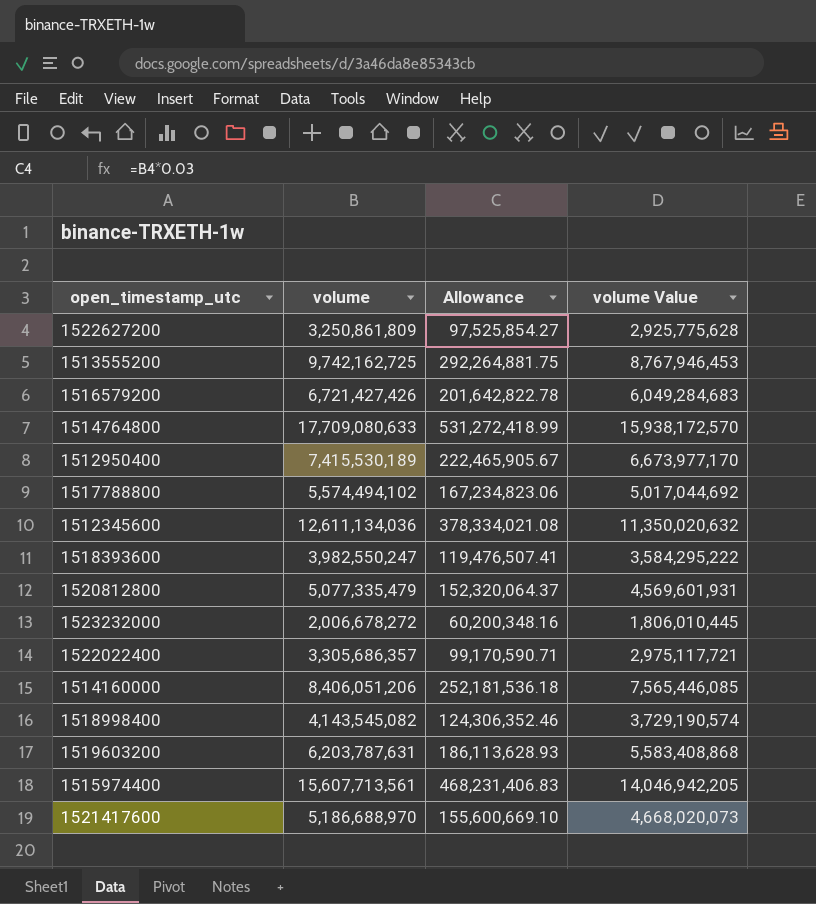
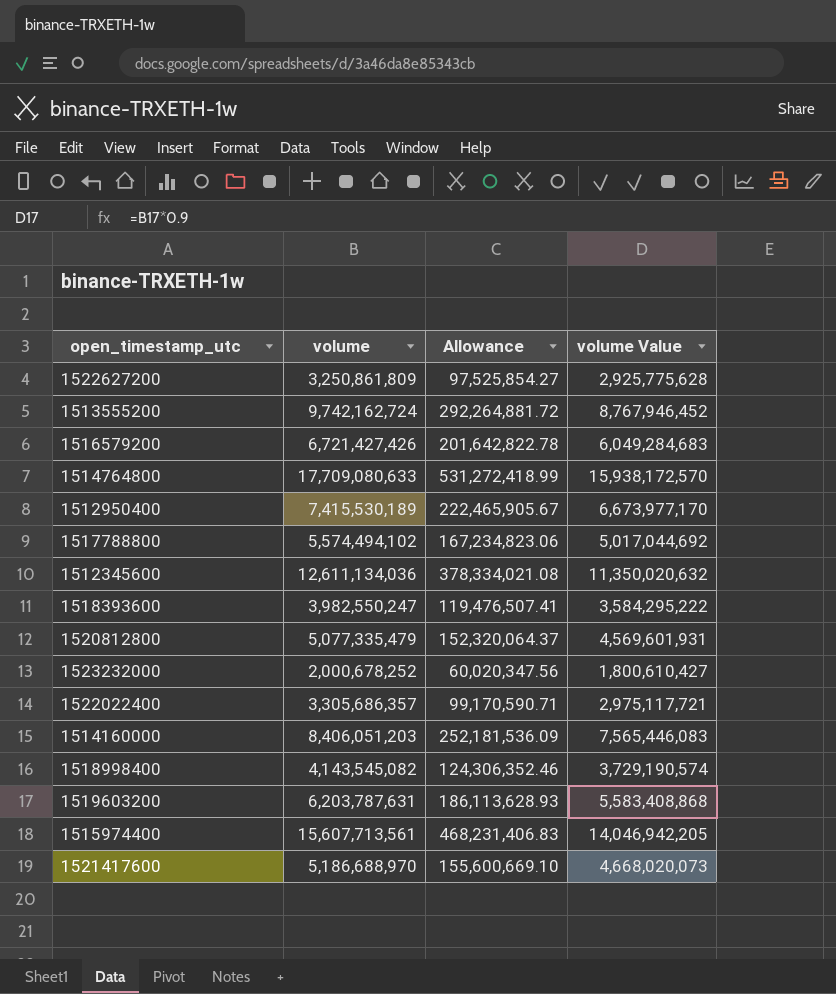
1513555200 | volume: 9,742,162,725 -> 9,742,162,724
1513555200 | Allowance: 292,264,881.75 -> 292,264,881.72
1513555200 | volume Value: 8,767,946,453 -> 8,767,946,452
1523232000 | volume: 2,006,678,272 -> 2,000,678,252
1523232000 | Allowance: 60,200,348.16 -> 60,020,347.56
1523232000 | volume Value: 1,806,010,445 -> 1,800,610,427
1514160000 | volume: 8,406,051,206 -> 8,406,051,203
1514160000 | Allowance: 252,181,536.18 -> 252,181,536.09
1514160000 | volume Value: 7,565,446,085 -> 7,565,446,083

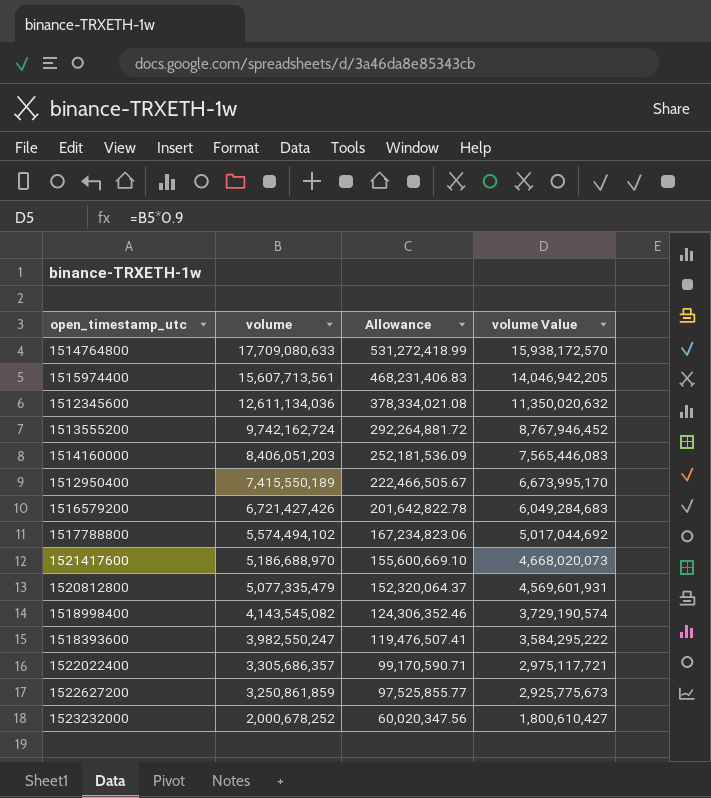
row order: none -> volume descending
row 1519603200: 6,203,787,631 | 186,113,628.93 | 5,583,408,868 -> none
1512950400 | volume: 7,415,530,189 -> 7,415,550,189
1512950400 | Allowance: 222,465,905.67 -> 222,466,505.67
1512950400 | volume Value: 6,673,977,170 -> 6,673,995,170
1522627200 | volume: 3,250,861,809 -> 3,250,861,859
1522627200 | Allowance: 97,525,854.27 -> 97,525,855.77
1522627200 | volume Value: 2,925,775,628 -> 2,925,775,673

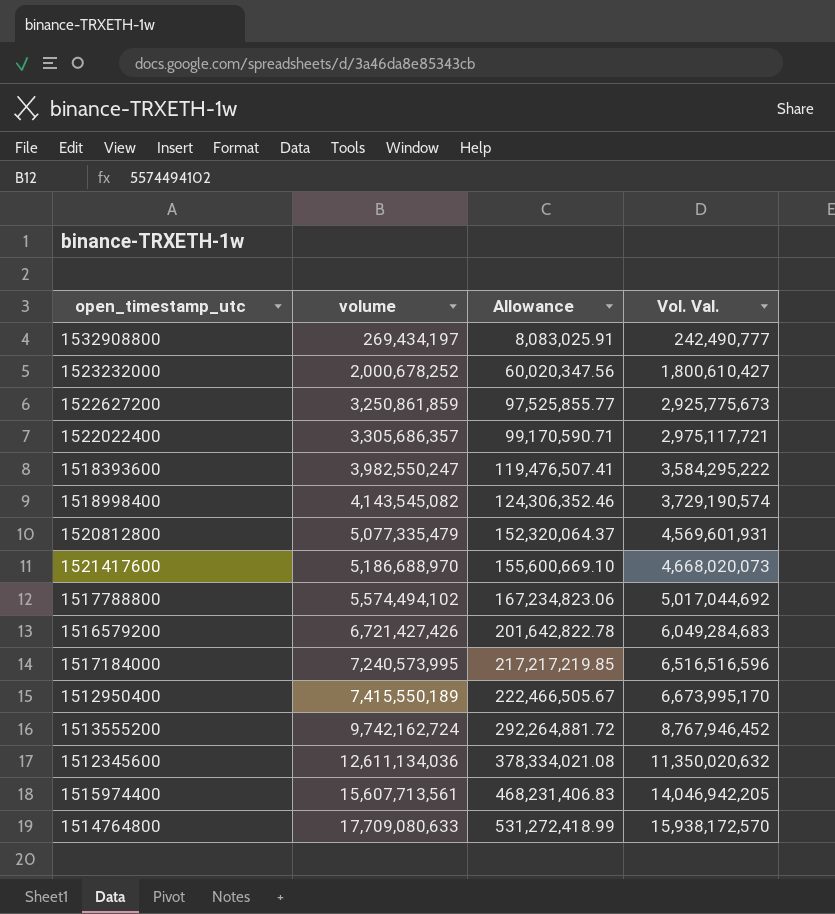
row order: volume descending -> volume ascending
column name: volume Value -> Vol. Val.
row 1514160000: 8,406,051,203 | 252,181,536.09 | 7,565,446,083 -> none
row 1532908800: none -> 269,434,197 | 8,083,025.91 | 242,490,777
row 1517184000: none -> 7,240,573,995 | 217,217,219.85 | 6,516,516,596

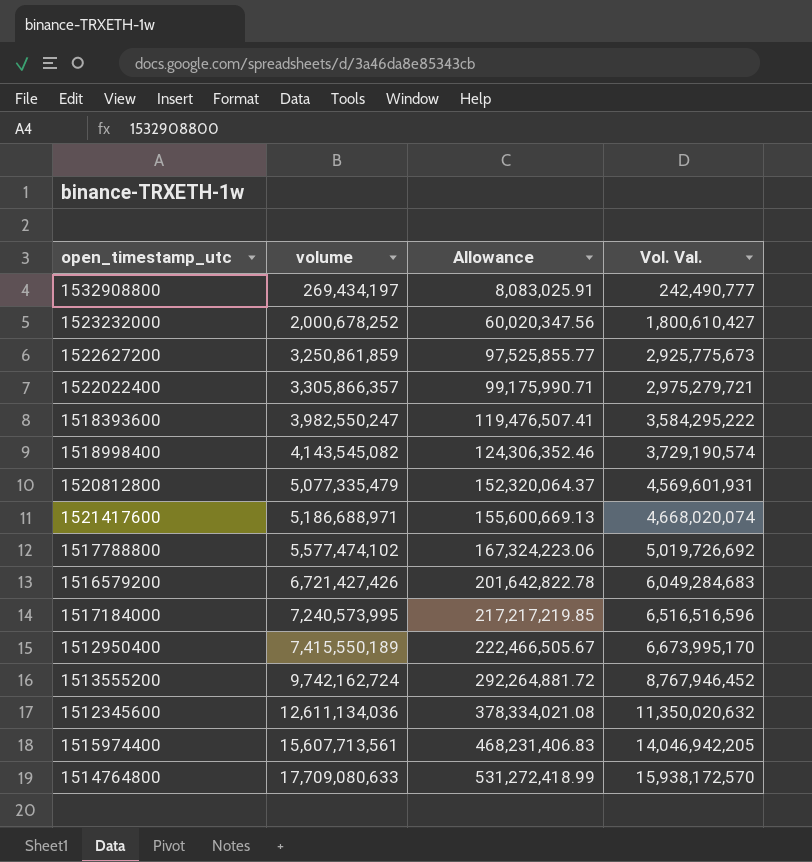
1522022400 | volume: 3,305,686,357 -> 3,305,866,357
1522022400 | Allowance: 99,170,590.71 -> 99,175,990.71
1522022400 | Vol. Val.: 2,975,117,721 -> 2,975,279,721
1521417600 | volume: 5,186,688,970 -> 5,186,688,971
1521417600 | Allowance: 155,600,669.10 -> 155,600,669.13
1521417600 | Vol. Val.: 4,668,020,073 -> 4,668,020,074
1517788800 | volume: 5,574,494,102 -> 5,577,474,102
1517788800 | Allowance: 167,234,823.06 -> 167,324,223.06
1517788800 | Vol. Val.: 5,017,044,692 -> 5,019,726,692

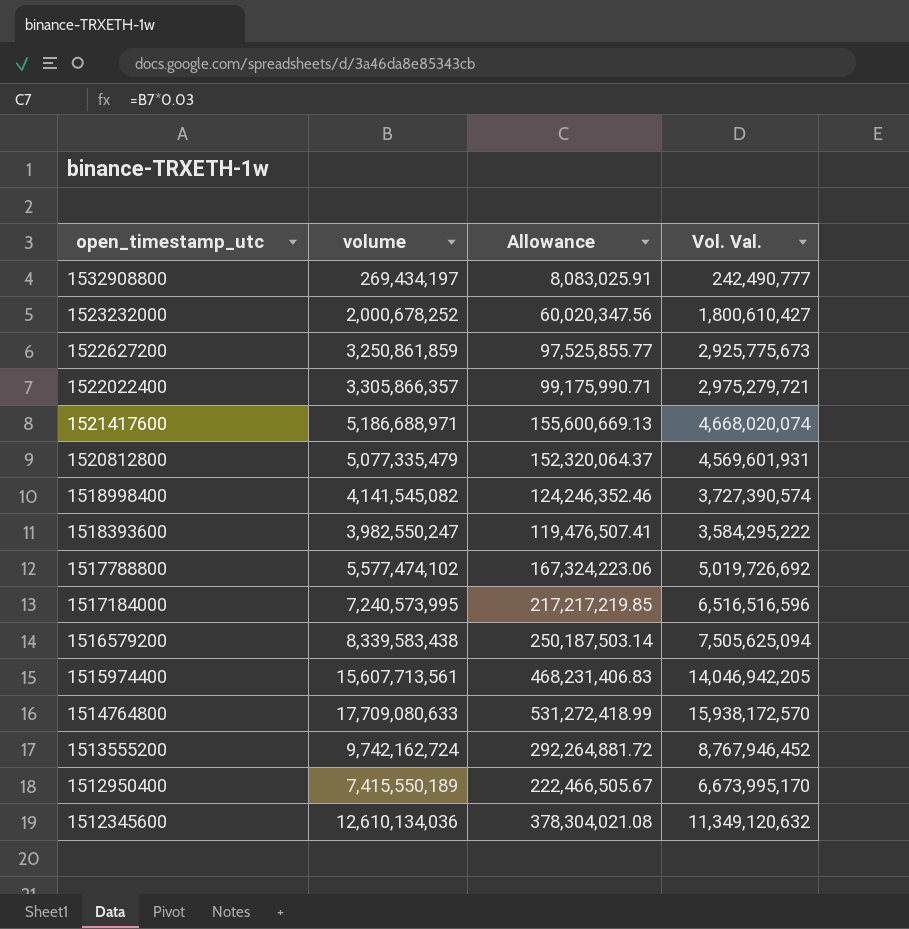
row order: volume ascending -> open_timestamp_utc descending
1518998400 | volume: 4,143,545,082 -> 4,141,545,082
1518998400 | Allowance: 124,306,352.46 -> 124,246,352.46
1518998400 | Vol. Val.: 3,729,190,574 -> 3,727,390,574
1516579200 | volume: 6,721,427,426 -> 8,339,583,438
1516579200 | Allowance: 201,642,822.78 -> 250,187,503.14
1516579200 | Vol. Val.: 6,049,284,683 -> 7,505,625,094
1512345600 | volume: 12,611,134,036 -> 12,610,134,036
1512345600 | Allowance: 378,334,021.08 -> 378,304,021.08
1512345600 | Vol. Val.: 11,350,020,632 -> 11,349,120,632

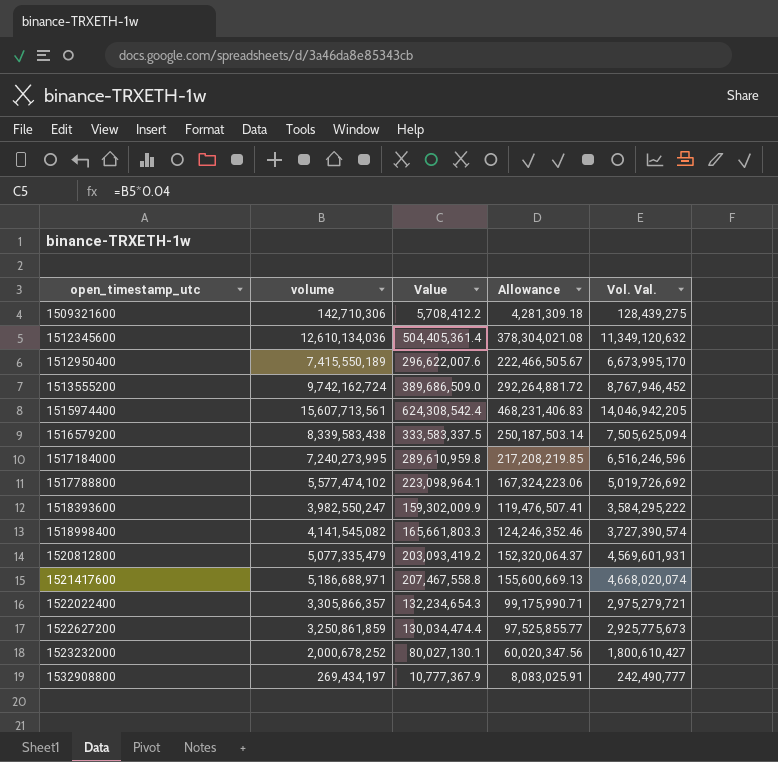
row order: open_timestamp_utc descending -> open_timestamp_utc ascending
column Value | formula: none -> [volume] * 0.04
row 1514764800: 17,709,080,633 | 531,272,418.99 | 15,938,172,570 -> none
row 1509321600: none -> 142,710,306 | 5,708,412.2 | 4,281,309.18 | 128,439,275
1517184000 | volume: 7,240,573,995 -> 7,240,273,995
1517184000 | Allowance: 217,217,219.85 -> 217,208,219.85
1517184000 | Vol. Val.: 6,516,516,596 -> 6,516,246,596

